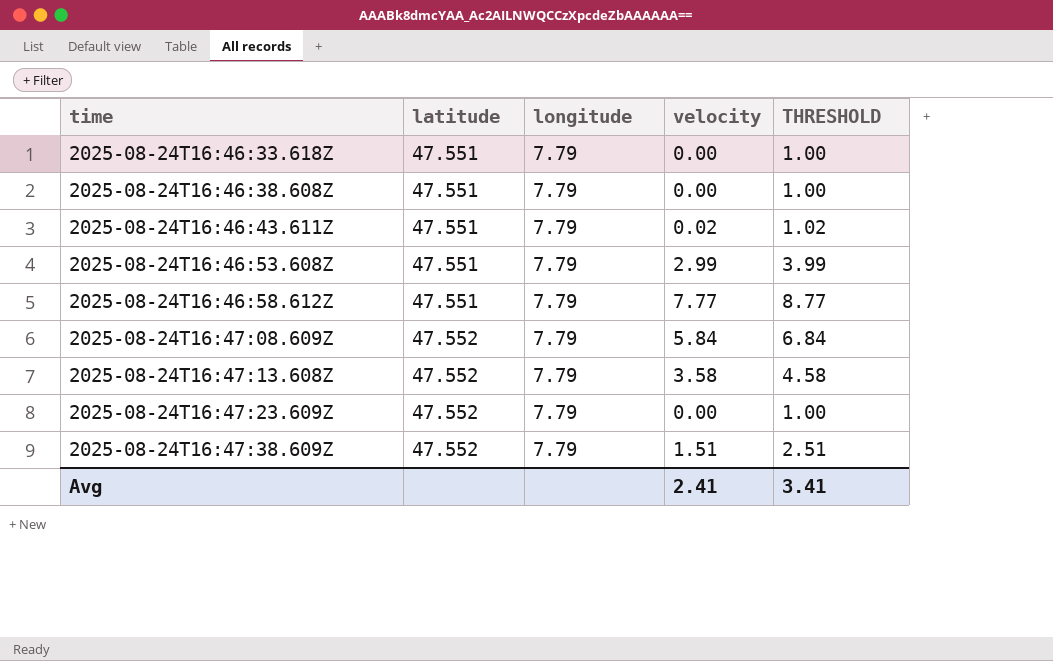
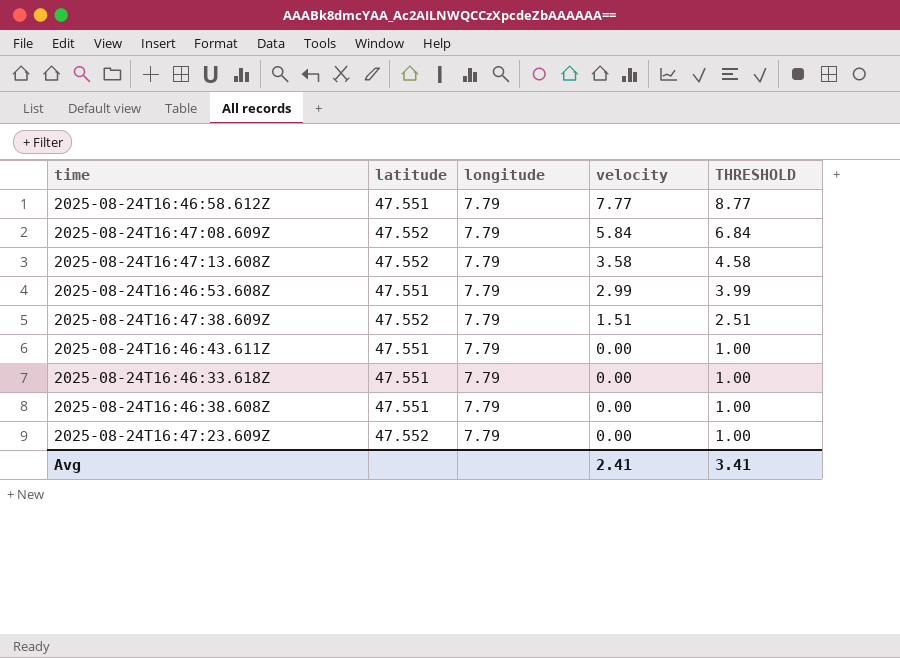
row order: time ascending -> velocity descending
2025-08-24T16:46:43.611Z | velocity: 0.02 -> 0.00
2025-08-24T16:46:43.611Z | THRESHOLD: 1.02 -> 1.00

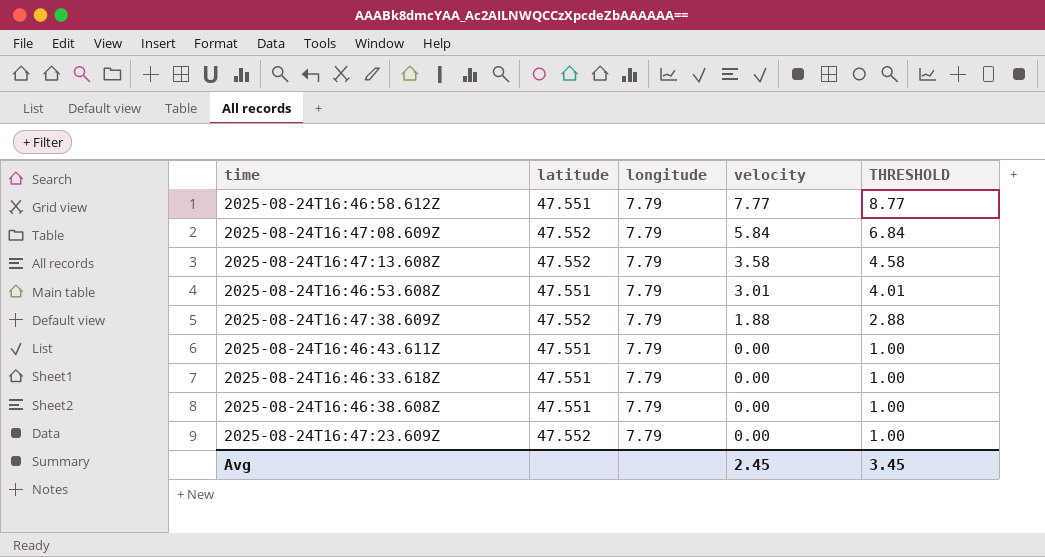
2025-08-24T16:46:53.608Z | velocity: 2.99 -> 3.01
2025-08-24T16:46:53.608Z | THRESHOLD: 3.99 -> 4.01
2025-08-24T16:47:38.609Z | velocity: 1.51 -> 1.88
2025-08-24T16:47:38.609Z | THRESHOLD: 2.51 -> 2.88
Avg | velocity: 2.41 -> 2.45
Avg | THRESHOLD: 3.41 -> 3.45

